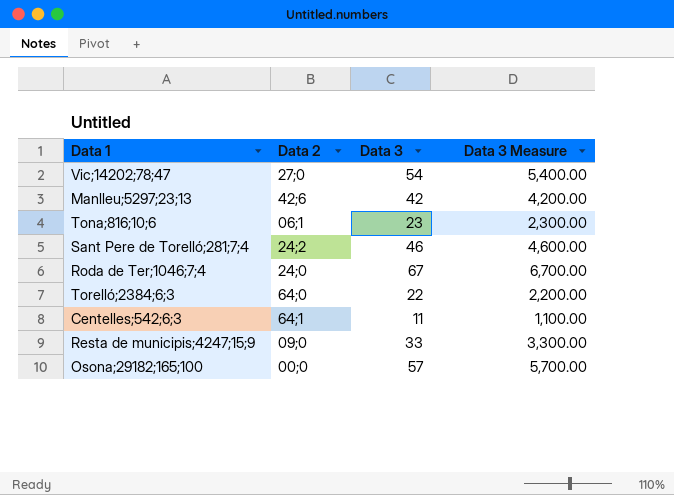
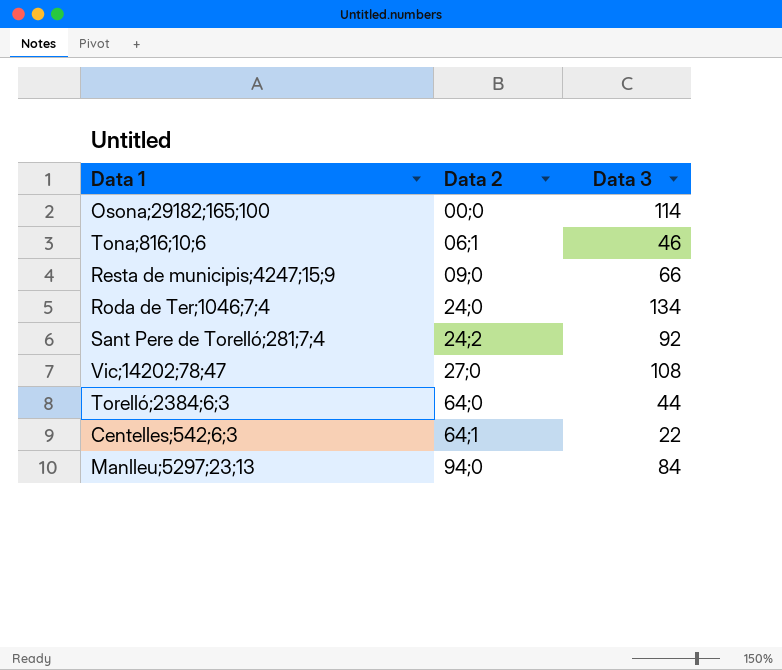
row order: none -> Data 2 ascending
column Data 3 Measure | formula: [Data 3] * 100 -> none
Osona;29182;165;100 | Data 3: 57 -> 114
Tona;816;10;6 | Data 3: 23 -> 46
Resta de municipis;4247;15;9 | Data 3: 33 -> 66
Roda de Ter;1046;7;4 | Data 3: 67 -> 134
Sant Pere de Torelló;281;7;4 | Data 3: 46 -> 92
Vic;14202;78;47 | Data 3: 54 -> 108
Torelló;2384;6;3 | Data 3: 22 -> 44
Centelles;542;6;3 | Data 3: 11 -> 22
Manlleu;5297;23;13 | Data 2: 42;6 -> 94;0
Manlleu;5297;23;13 | Data 3: 42 -> 84

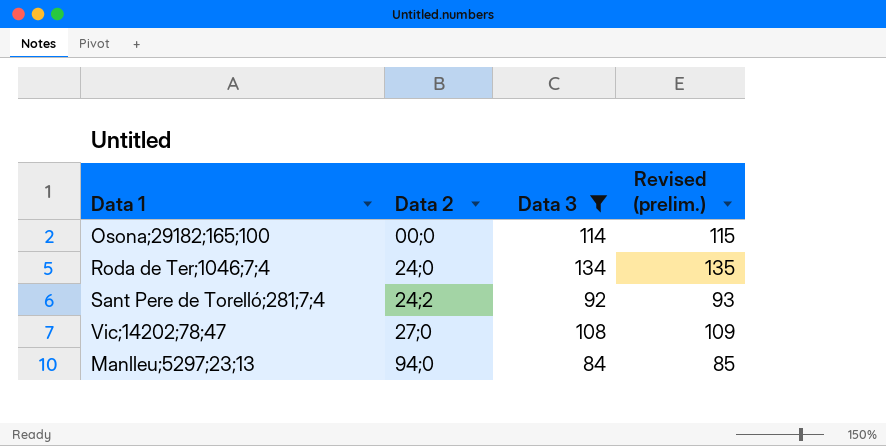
filter: none -> Data 3 >= 84
column Revised (prelim.) | formula: none -> [Data 3] + 1

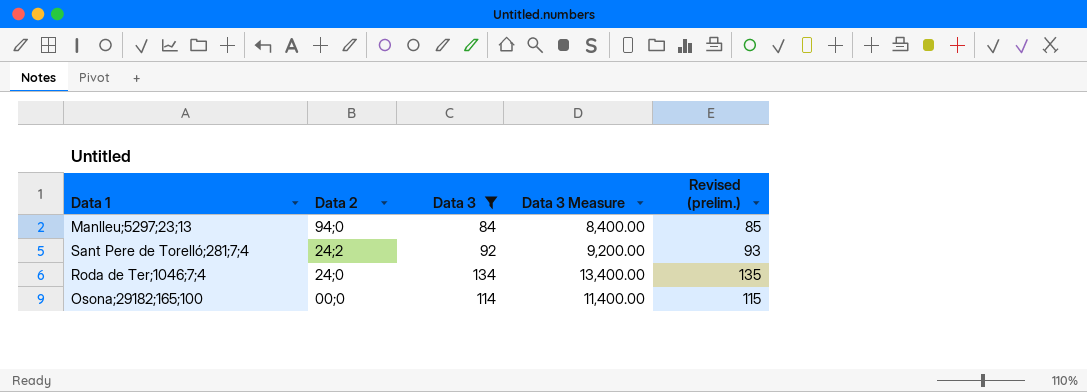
row order: Data 2 ascending -> Data 2 descending
column Data 3 Measure | formula: none -> [Data 3] * 100
row Vic;14202;78;47: 27;0 | 108 | 109 -> none

